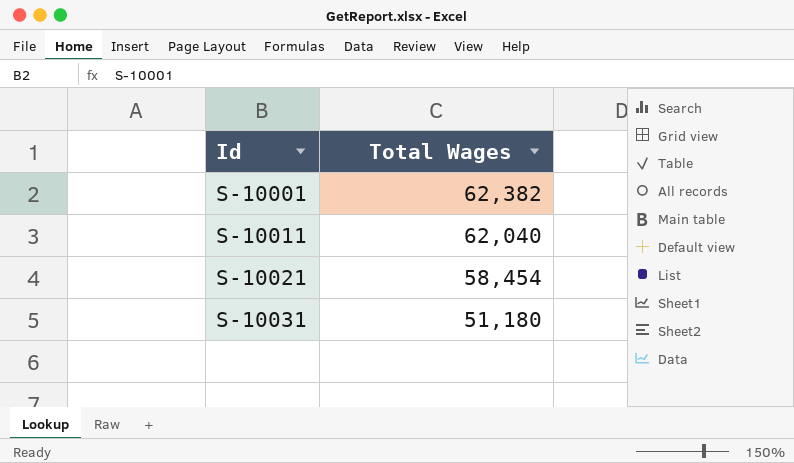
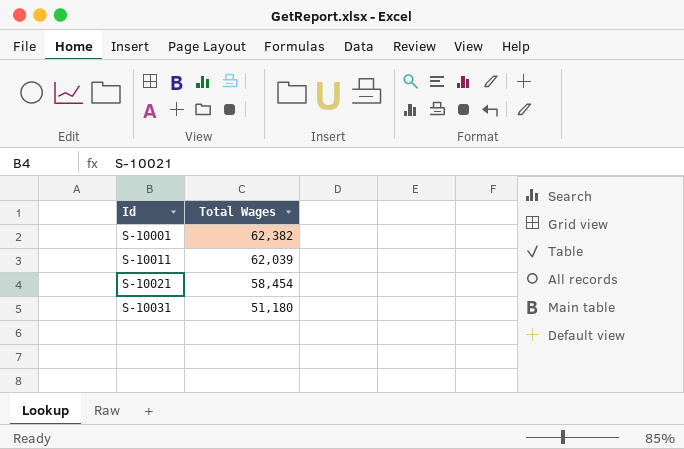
S-10011 | Total Wages: 62,040 -> 62,039

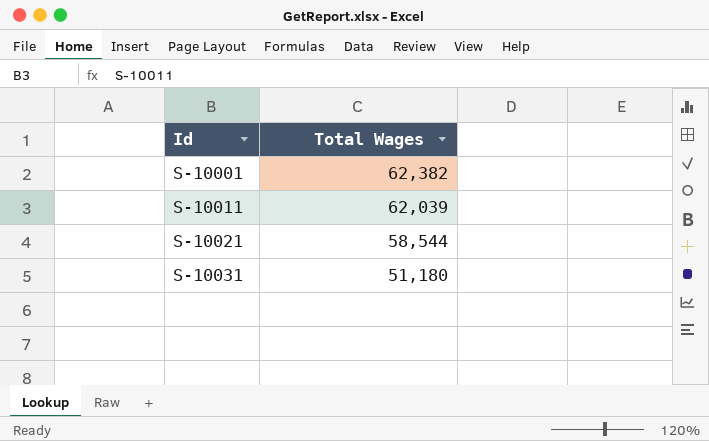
S-10021 | Total Wages: 58,454 -> 58,544

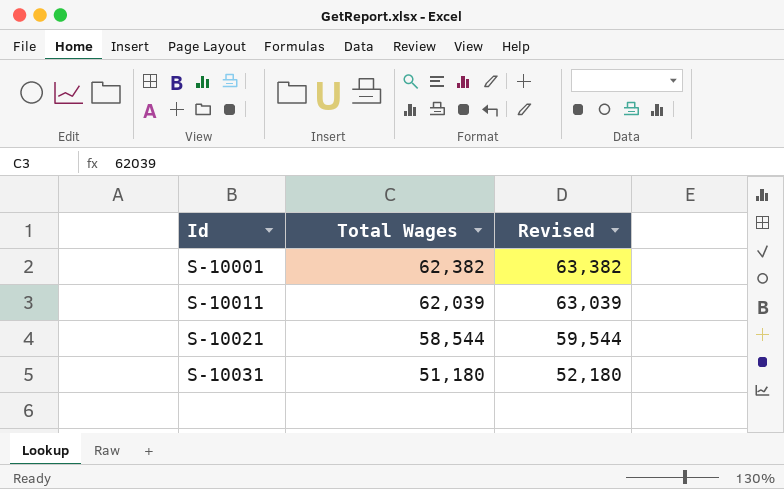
column Revised | formula: none -> [Total Wages] + 1000

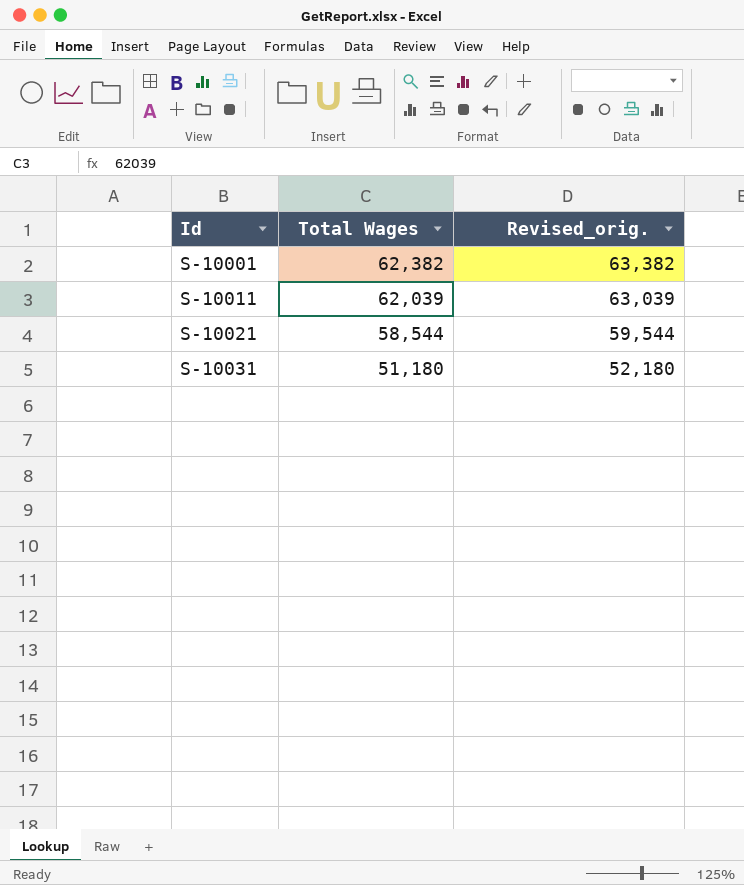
column name: Revised -> Revised_orig.

